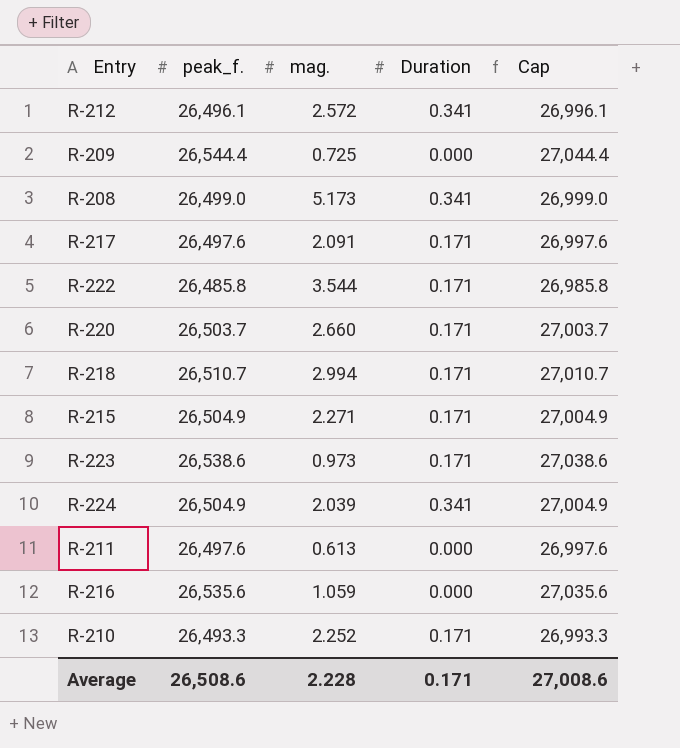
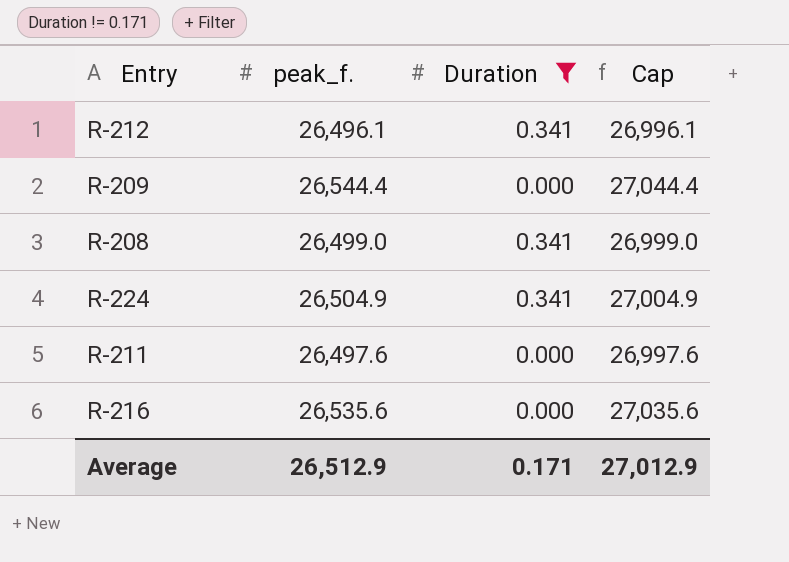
filter: none -> Duration != 0.171
column mag. | position: 3 -> none
Average | peak_f.: 26,508.6 -> 26,512.9
Average | Cap: 27,008.6 -> 27,012.9

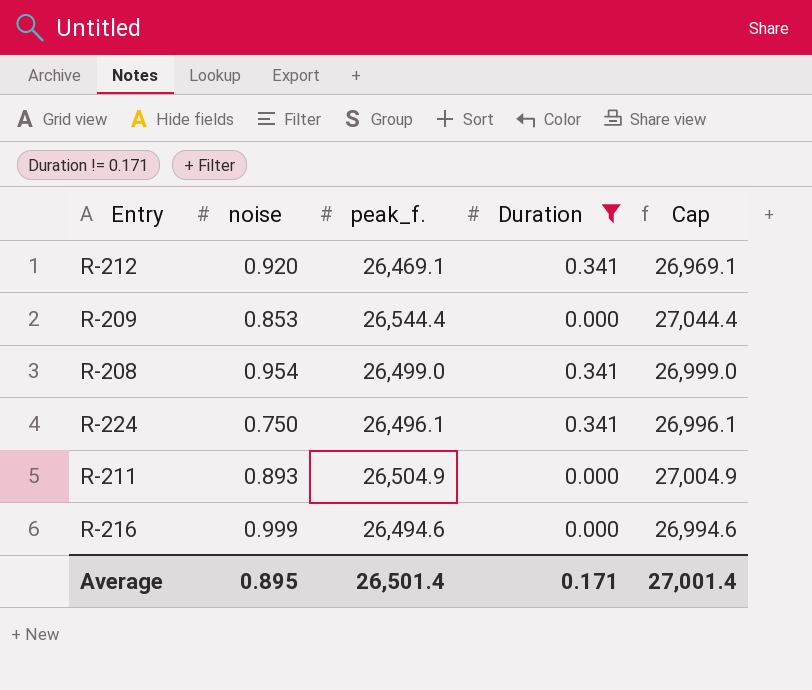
column noise | position: none -> 2
R-212 | peak_f.: 26,496.1 -> 26,469.1
R-212 | Cap: 26,996.1 -> 26,969.1
R-224 | peak_f.: 26,504.9 -> 26,496.1
R-224 | Cap: 27,004.9 -> 26,996.1
R-211 | peak_f.: 26,497.6 -> 26,504.9
R-211 | Cap: 26,997.6 -> 27,004.9
R-216 | peak_f.: 26,535.6 -> 26,494.6
R-216 | Cap: 27,035.6 -> 26,994.6
Average | peak_f.: 26,512.9 -> 26,501.4
Average | Cap: 27,012.9 -> 27,001.4

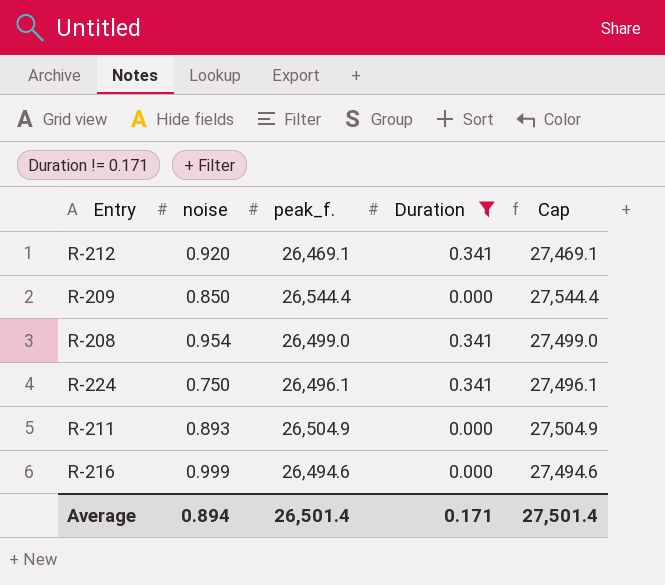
column Cap | formula: [peak_f.] + 500 -> [peak_f.] + 1000
R-209 | noise: 0.853 -> 0.850
Average | noise: 0.895 -> 0.894
Average | Cap: 27,001.4 -> 27,501.4

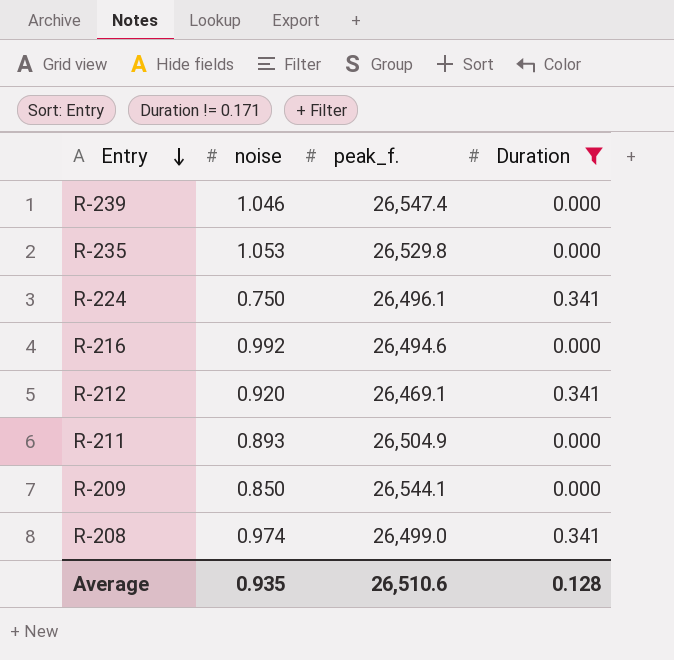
row order: none -> Entry descending
column Cap | formula: [peak_f.] + 1000 -> none
row R-239: none -> 1.046 | 26,547.4 | 0.000
row R-235: none -> 1.053 | 26,529.8 | 0.000
R-216 | noise: 0.999 -> 0.992
R-209 | peak_f.: 26,544.4 -> 26,544.1
R-208 | noise: 0.954 -> 0.974
Average | noise: 0.894 -> 0.935
Average | peak_f.: 26,501.4 -> 26,510.6
Average | Duration: 0.171 -> 0.128

